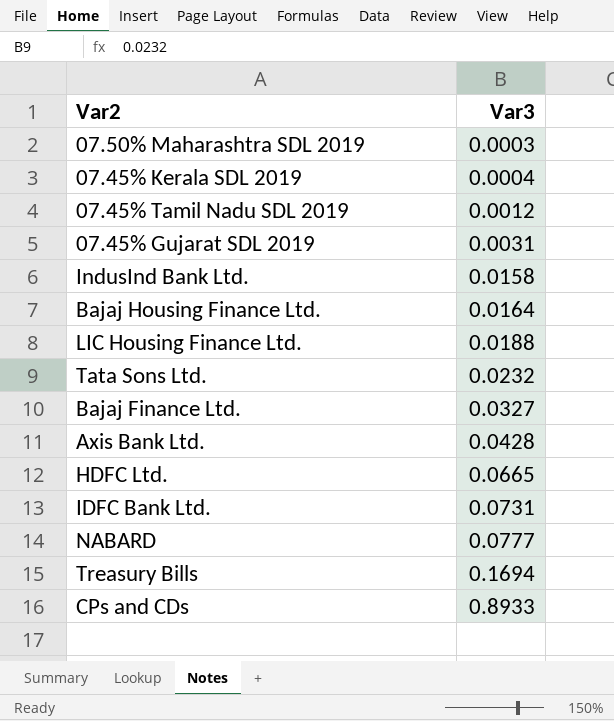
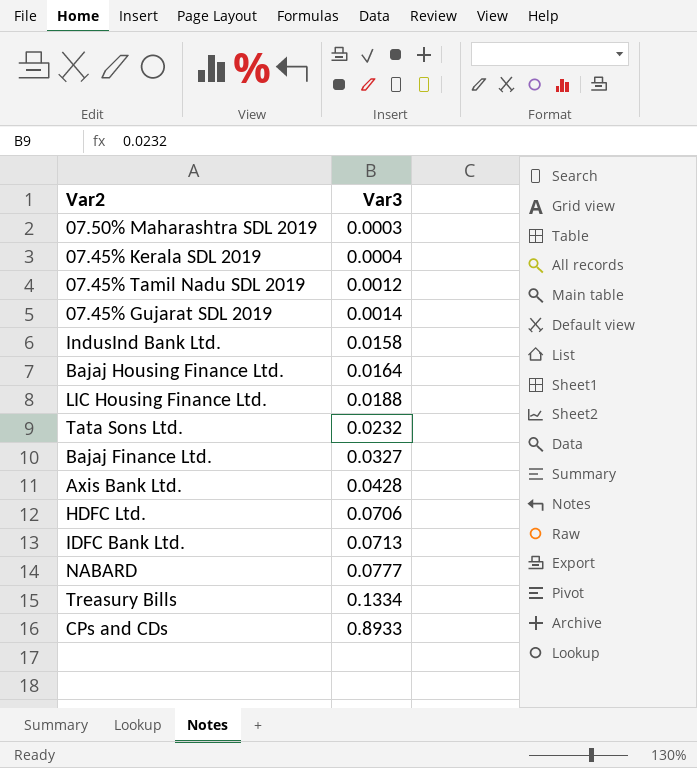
07.45% Gujarat SDL 2019 | Var3: 0.0031 -> 0.0014
HDFC Ltd. | Var3: 0.0665 -> 0.0706
IDFC Bank Ltd. | Var3: 0.0731 -> 0.0713
Treasury Bills | Var3: 0.1694 -> 0.1334

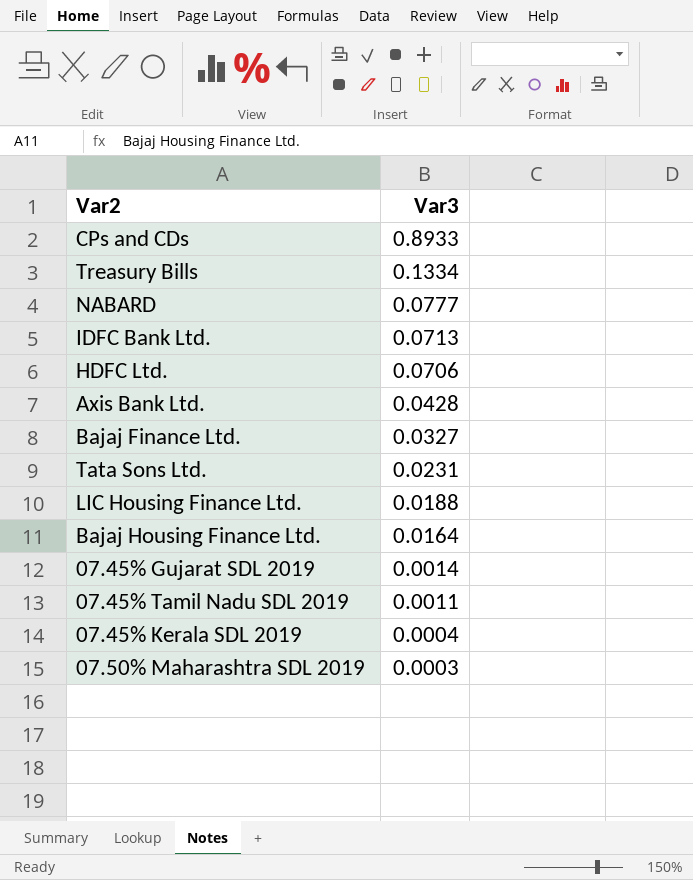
row order: Var3 ascending -> Var3 descending
row IndusInd Bank Ltd.: 0.0158 -> none
Tata Sons Ltd. | Var3: 0.0232 -> 0.0231
07.45% Tamil Nadu SDL 2019 | Var3: 0.0012 -> 0.0011

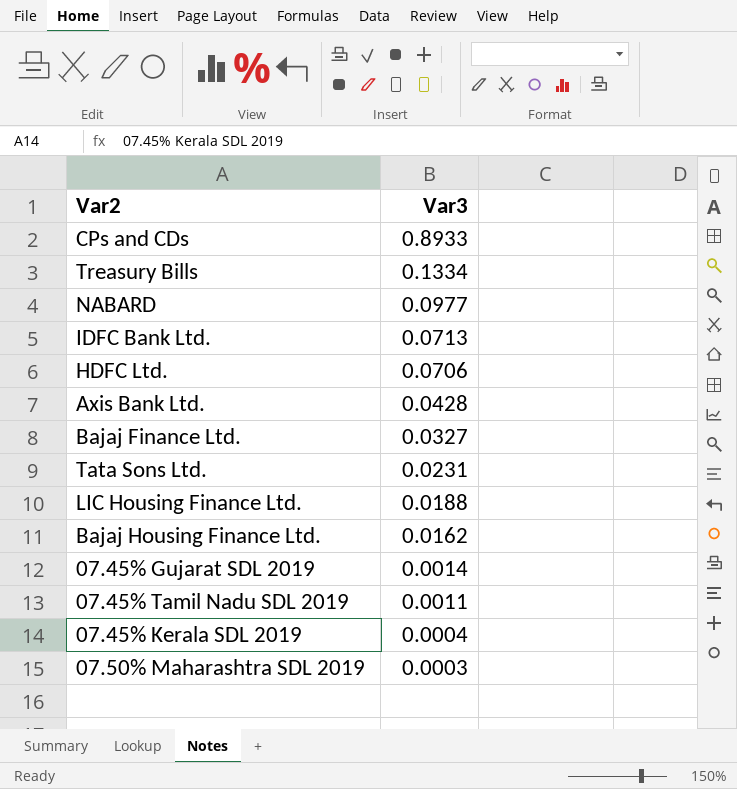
NABARD | Var3: 0.0777 -> 0.0977
Bajaj Housing Finance Ltd. | Var3: 0.0164 -> 0.0162

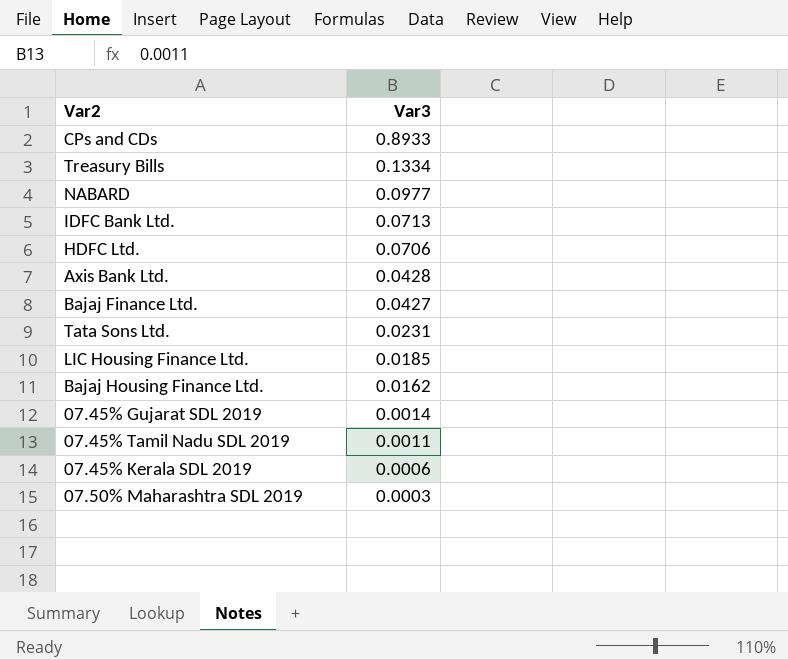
Bajaj Finance Ltd. | Var3: 0.0327 -> 0.0427
LIC Housing Finance Ltd. | Var3: 0.0188 -> 0.0185
07.45% Kerala SDL 2019 | Var3: 0.0004 -> 0.0006

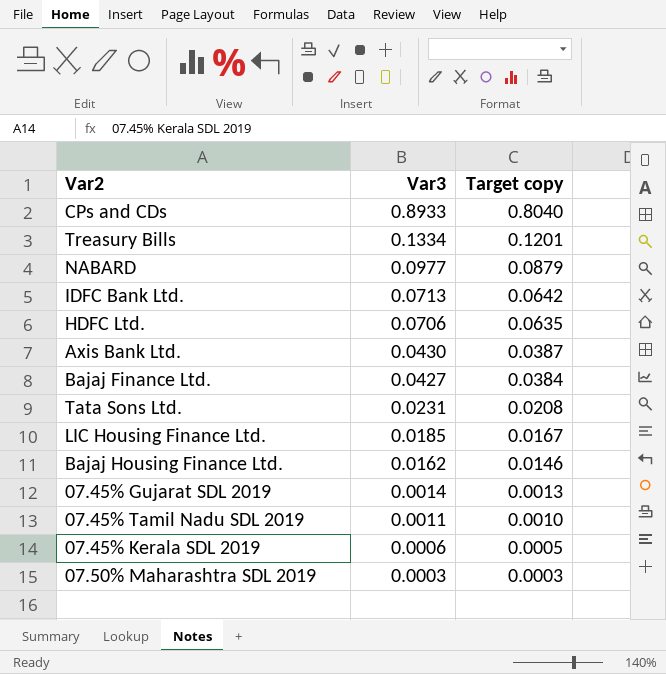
column Target copy | formula: none -> [Var3] * 0.9
Axis Bank Ltd. | Var3: 0.0428 -> 0.0430

